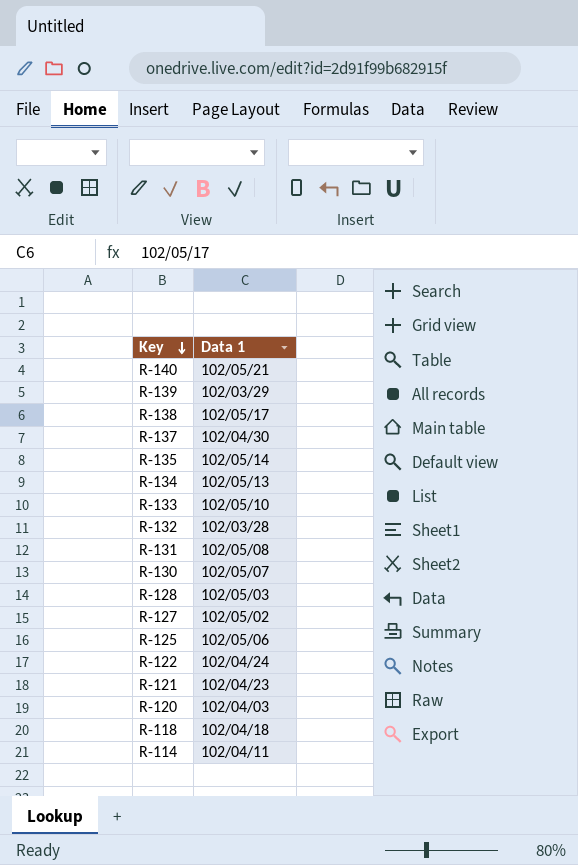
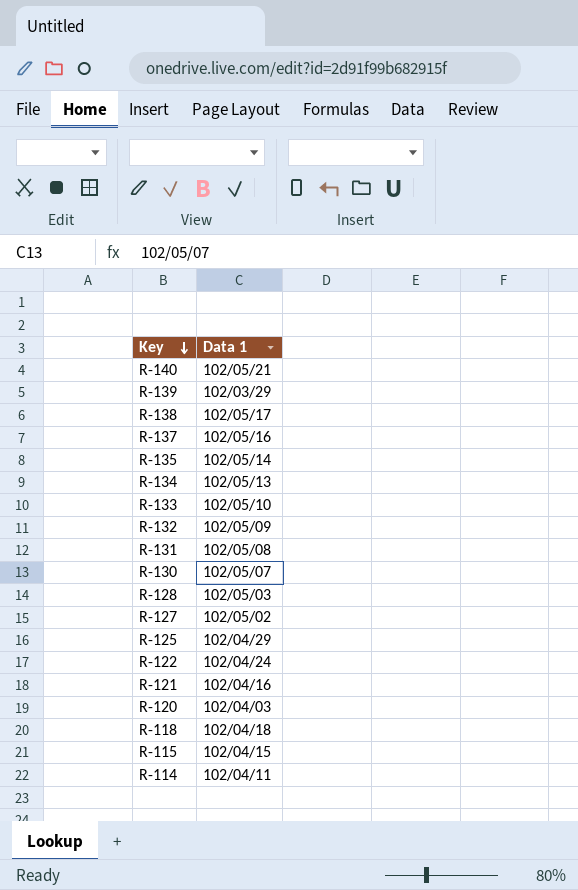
R-137 | Data 1: 102/04/30 -> 102/05/16
R-132 | Data 1: 102/03/28 -> 102/05/09
R-125 | Data 1: 102/05/06 -> 102/04/29
R-121 | Data 1: 102/04/23 -> 102/04/16
row R-115: none -> 102/04/15

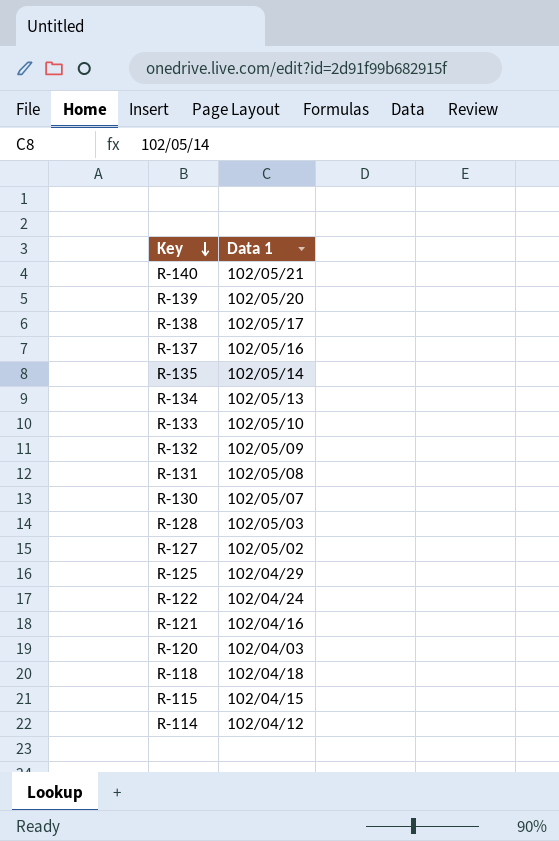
R-139 | Data 1: 102/03/29 -> 102/05/20
R-114 | Data 1: 102/04/11 -> 102/04/12

